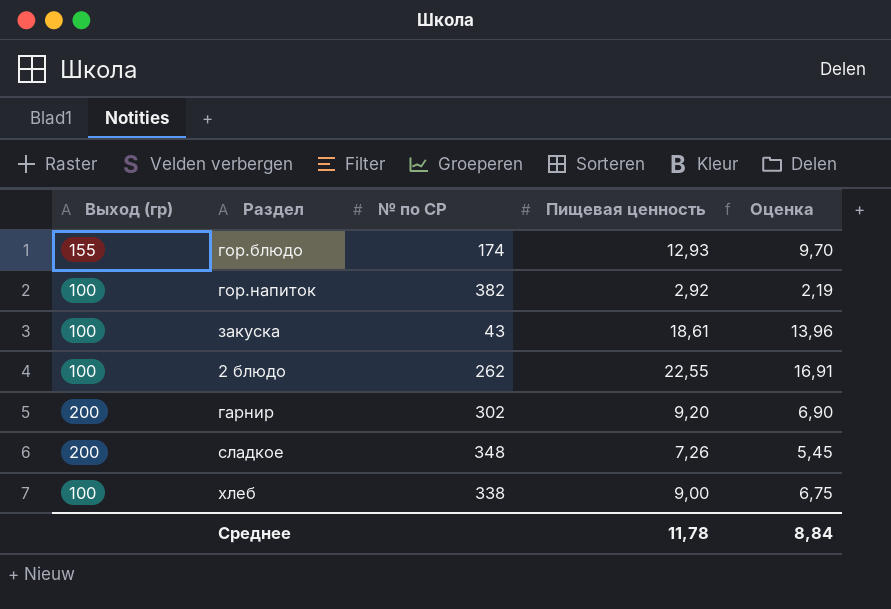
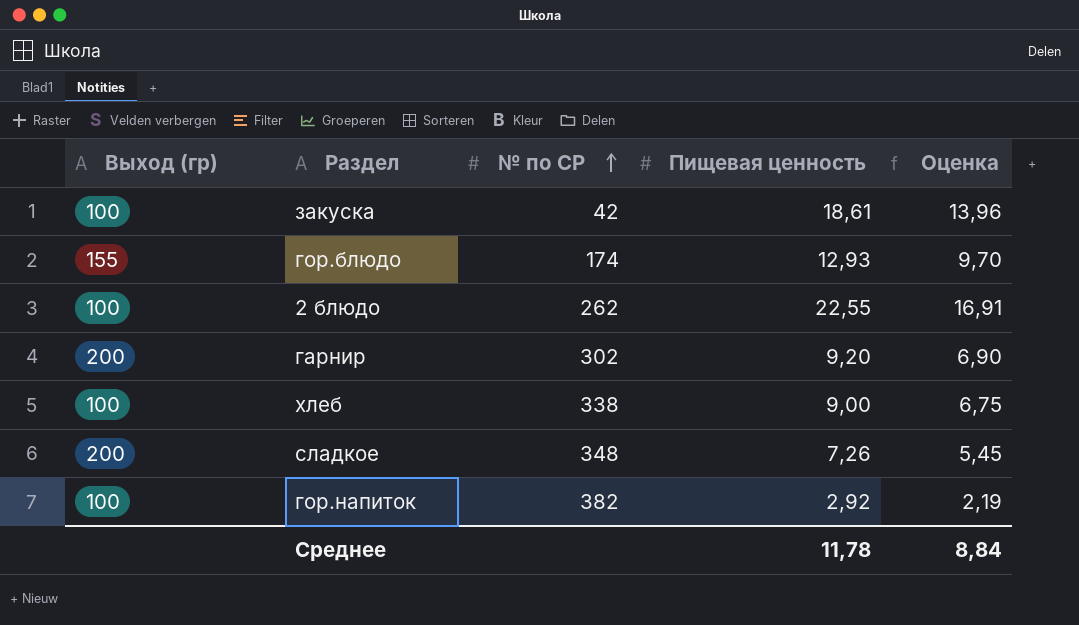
row order: none -> № по СР ascending
закуска | № по СР: 43 -> 42

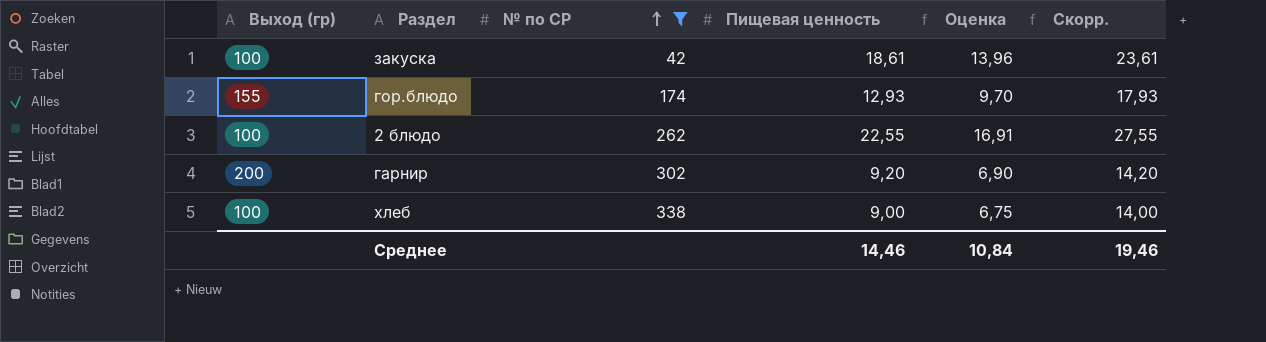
filter: none -> № по СР <= 338
column Скорр. | formula: none -> [Пищевая ценность] + 5
Среднее | Пищевая ценность: 11,78 -> 14,46
Среднее | Оценка: 8,84 -> 10,84

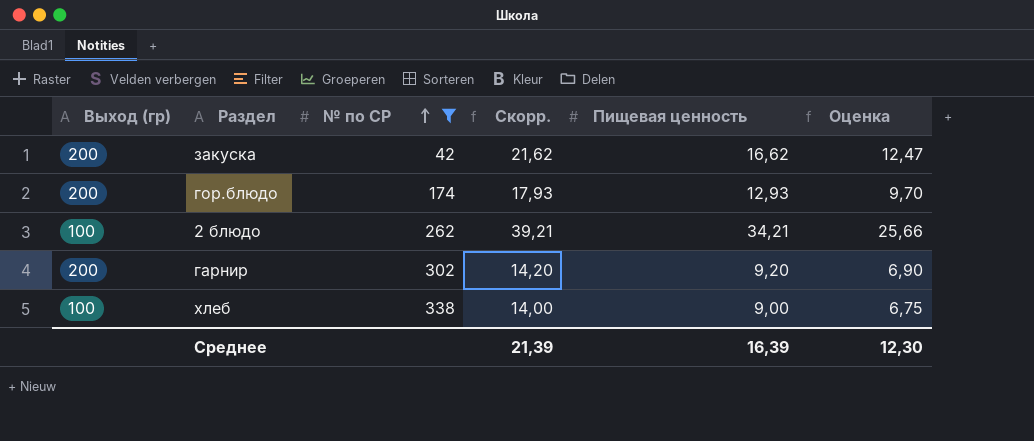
column Скорр. | position: 6 -> 4
закуска | Выход (гр): 100 -> 200
закуска | Скорр.: 23,61 -> 21,62
закуска | Пищевая ценность: 18,61 -> 16,62
закуска | Оценка: 13,96 -> 12,47
гор.блюдо | Выход (гр): 155 -> 200
2 блюдо | Скорр.: 27,55 -> 39,21
2 блюдо | Пищевая ценность: 22,55 -> 34,21
2 блюдо | Оценка: 16,91 -> 25,66
Среднее | Скорр.: 19,46 -> 21,39
Среднее | Пищевая ценность: 14,46 -> 16,39
Среднее | Оценка: 10,84 -> 12,30

